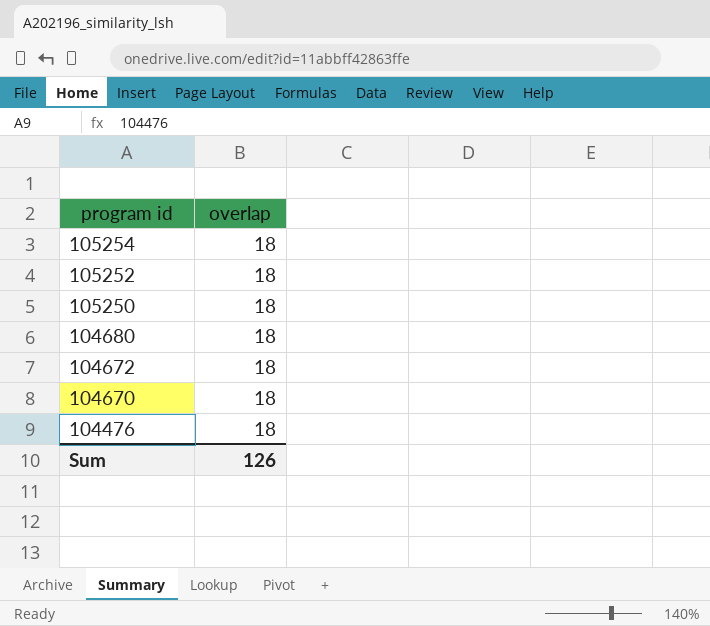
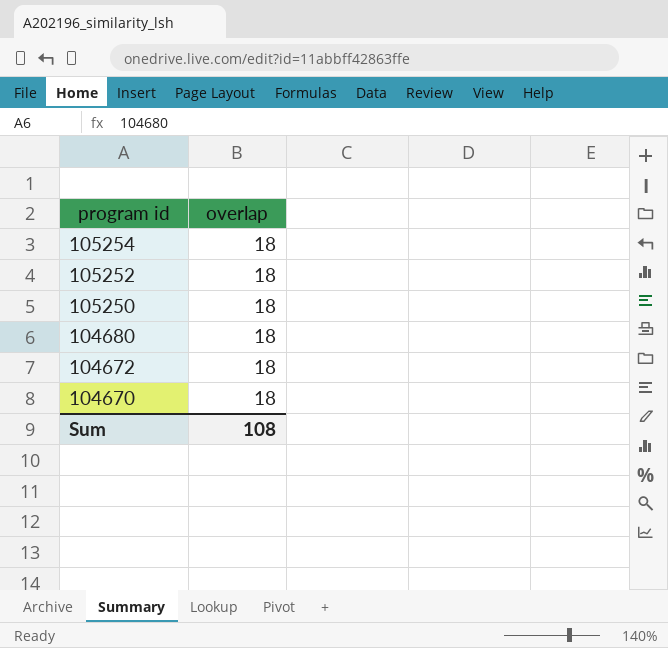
row 104476: 18 -> none
Sum | overlap: 126 -> 108

